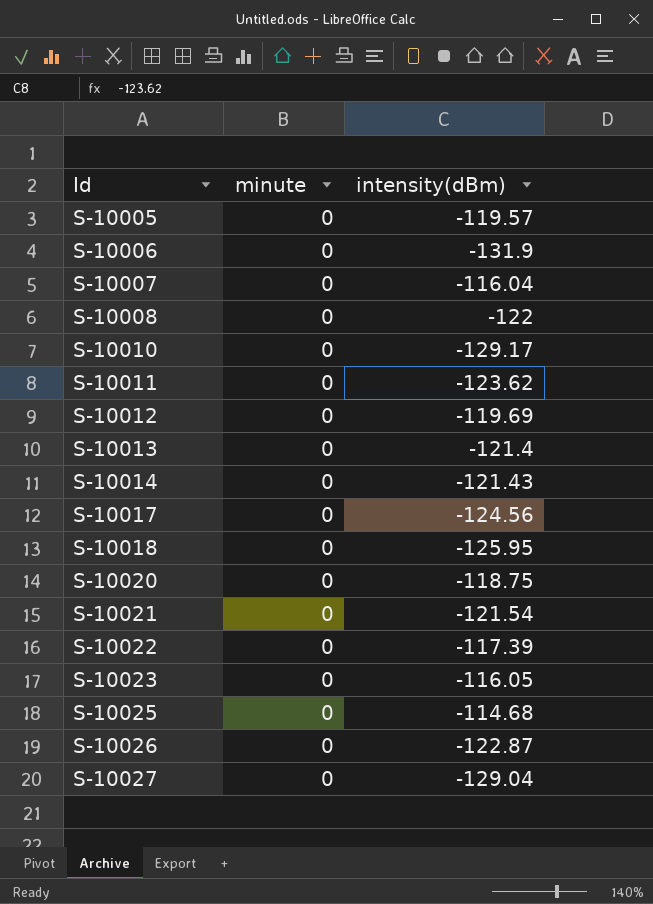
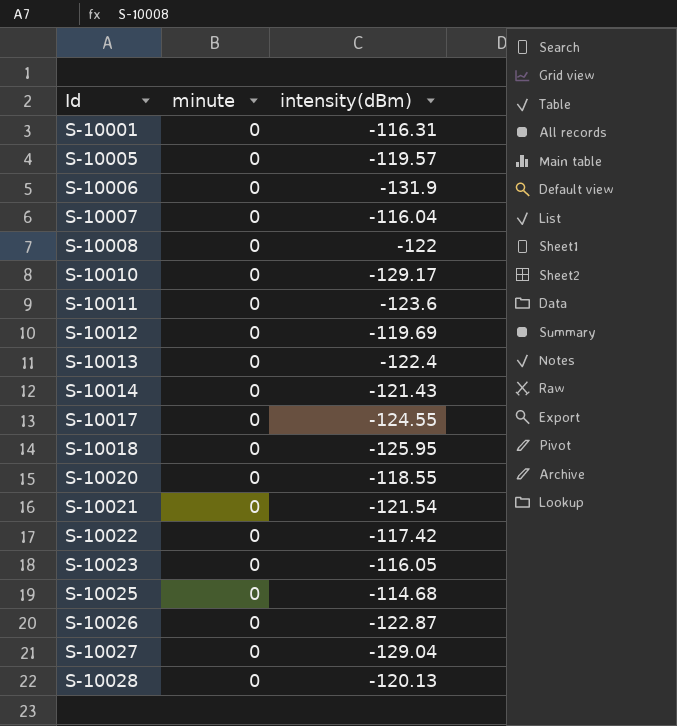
row S-10001: none -> 0 | -116.31
S-10011 | intensity(dBm): -123.62 -> -123.6
S-10013 | intensity(dBm): -121.4 -> -122.4
S-10017 | intensity(dBm): -124.56 -> -124.55
S-10020 | intensity(dBm): -118.75 -> -118.55
S-10022 | intensity(dBm): -117.39 -> -117.42
row S-10028: none -> 0 | -120.13

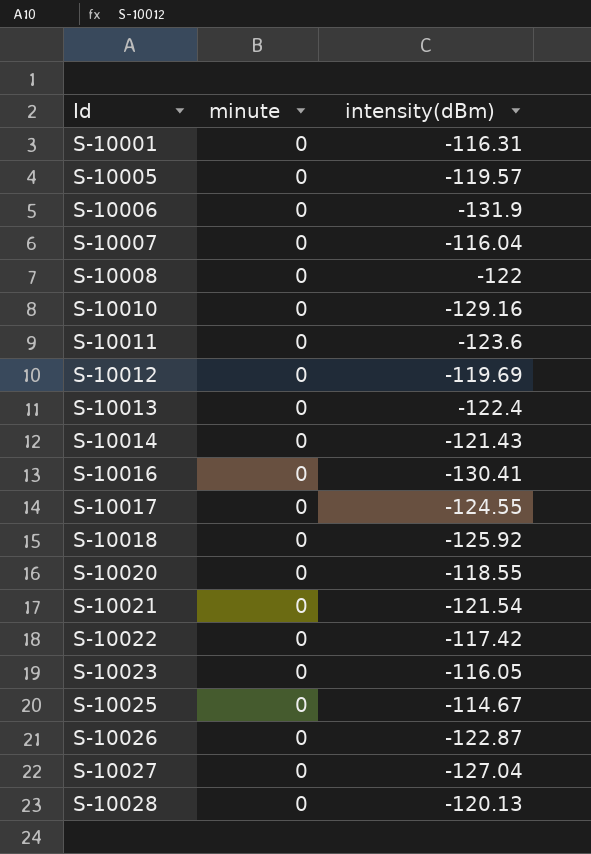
S-10010 | intensity(dBm): -129.17 -> -129.16
row S-10016: none -> 0 | -130.41
S-10018 | intensity(dBm): -125.95 -> -125.92
S-10025 | intensity(dBm): -114.68 -> -114.67
S-10027 | intensity(dBm): -129.04 -> -127.04

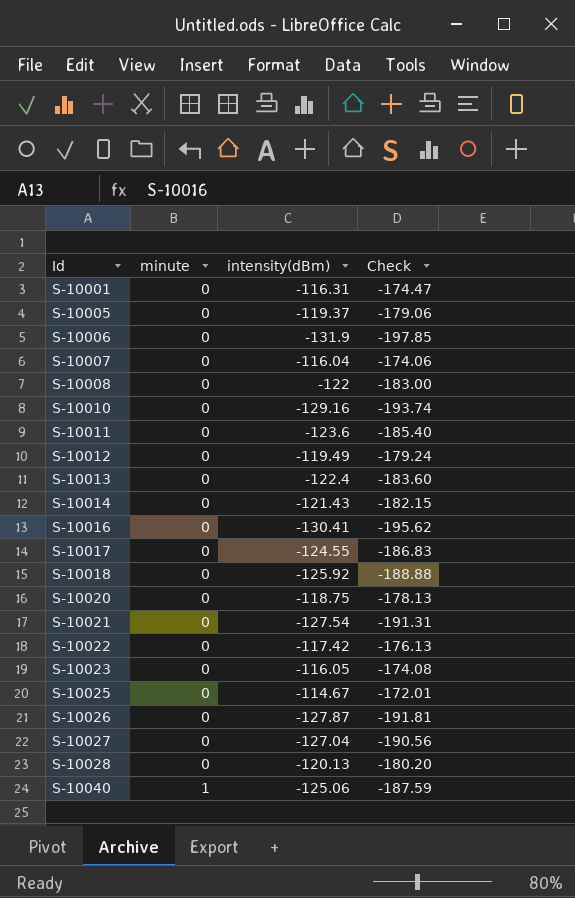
column Check | formula: none -> [intensity(dBm)] * 1.5
S-10005 | intensity(dBm): -119.57 -> -119.37
S-10012 | intensity(dBm): -119.69 -> -119.49
S-10020 | intensity(dBm): -118.55 -> -118.75
S-10021 | intensity(dBm): -121.54 -> -127.54
S-10026 | intensity(dBm): -122.87 -> -127.87
row S-10040: none -> 1 | -125.06 | -187.59

